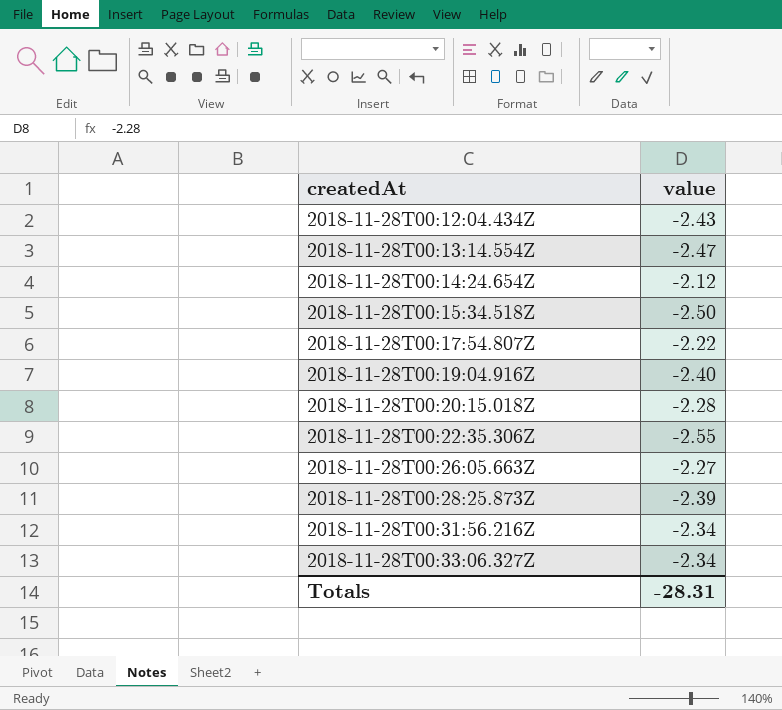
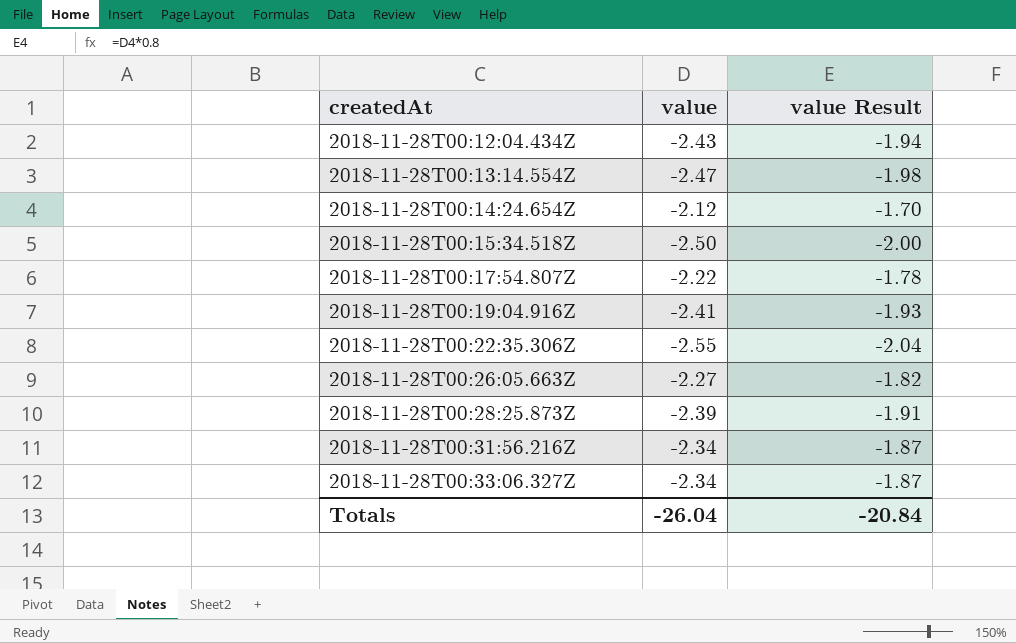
column value Result | formula: none -> [value] * 0.8
row 2018-11-28T00:20:15.018Z: -2.28 -> none
2018-11-28T00:19:04.916Z | value: -2.40 -> -2.41
Totals | value: -28.31 -> -26.04

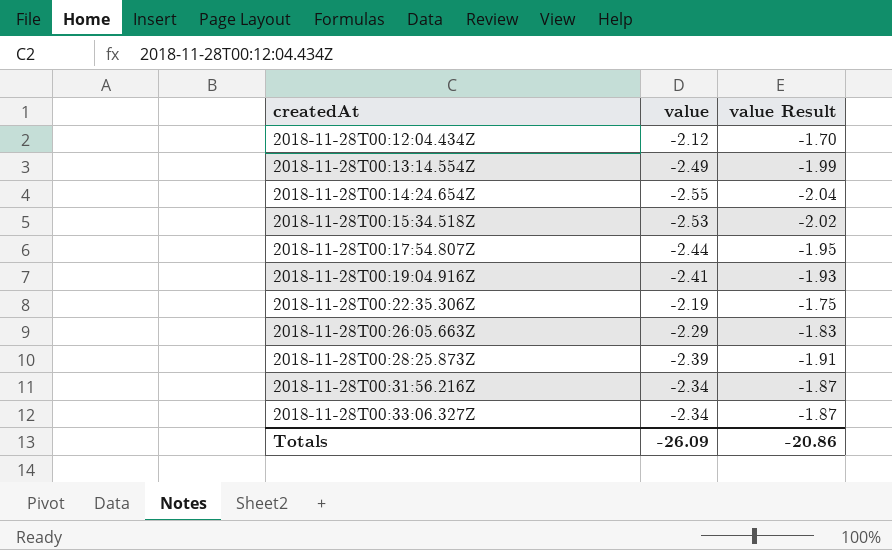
2018-11-28T00:12:04.434Z | value: -2.43 -> -2.12
2018-11-28T00:12:04.434Z | value Result: -1.94 -> -1.70
2018-11-28T00:13:14.554Z | value: -2.47 -> -2.49
2018-11-28T00:13:14.554Z | value Result: -1.98 -> -1.99
2018-11-28T00:14:24.654Z | value: -2.12 -> -2.55
2018-11-28T00:14:24.654Z | value Result: -1.70 -> -2.04
2018-11-28T00:15:34.518Z | value: -2.50 -> -2.53
2018-11-28T00:15:34.518Z | value Result: -2.00 -> -2.02
2018-11-28T00:17:54.807Z | value: -2.22 -> -2.44
2018-11-28T00:17:54.807Z | value Result: -1.78 -> -1.95
2018-11-28T00:22:35.306Z | value: -2.55 -> -2.19
2018-11-28T00:22:35.306Z | value Result: -2.04 -> -1.75
2018-11-28T00:26:05.663Z | value: -2.27 -> -2.29
2018-11-28T00:26:05.663Z | value Result: -1.82 -> -1.83
Totals | value: -26.04 -> -26.09
Totals | value Result: -20.84 -> -20.86

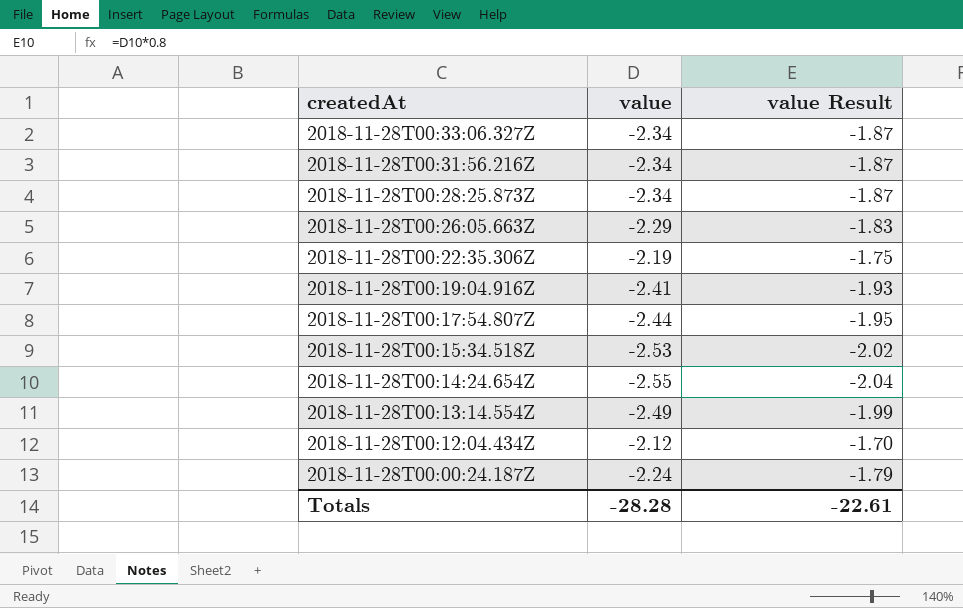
row order: createdAt ascending -> createdAt descending
2018-11-28T00:28:25.873Z | value: -2.39 -> -2.34
2018-11-28T00:28:25.873Z | value Result: -1.91 -> -1.87
row 2018-11-28T00:00:24.187Z: none -> -2.24 | -1.79
Totals | value: -26.09 -> -28.28
Totals | value Result: -20.86 -> -22.61

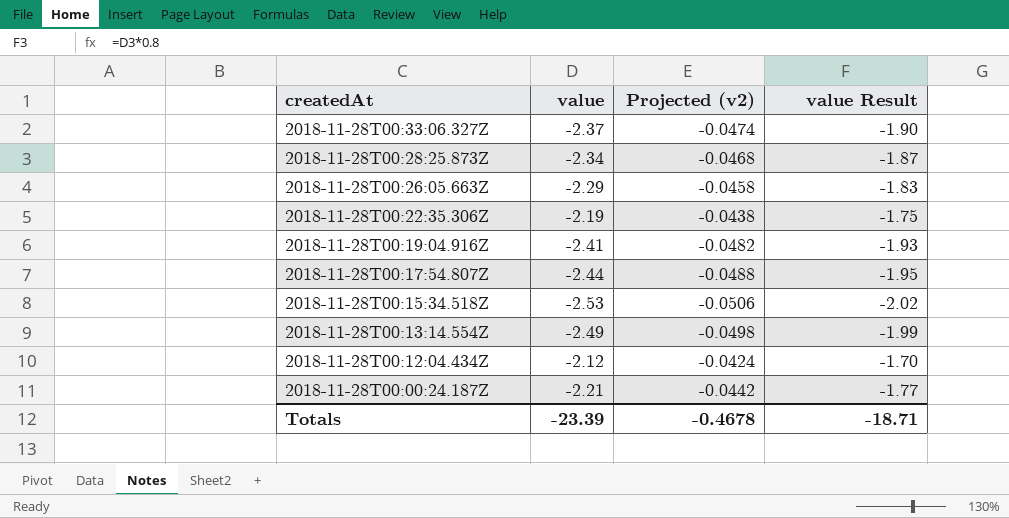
column Projected (v2) | formula: none -> [value] * 0.02
row 2018-11-28T00:31:56.216Z: -2.34 | -1.87 -> none
row 2018-11-28T00:14:24.654Z: -2.55 | -2.04 -> none
2018-11-28T00:33:06.327Z | value: -2.34 -> -2.37
2018-11-28T00:33:06.327Z | value Result: -1.87 -> -1.90
2018-11-28T00:00:24.187Z | value: -2.24 -> -2.21
2018-11-28T00:00:24.187Z | value Result: -1.79 -> -1.77
Totals | value: -28.28 -> -23.39
Totals | value Result: -22.61 -> -18.71

